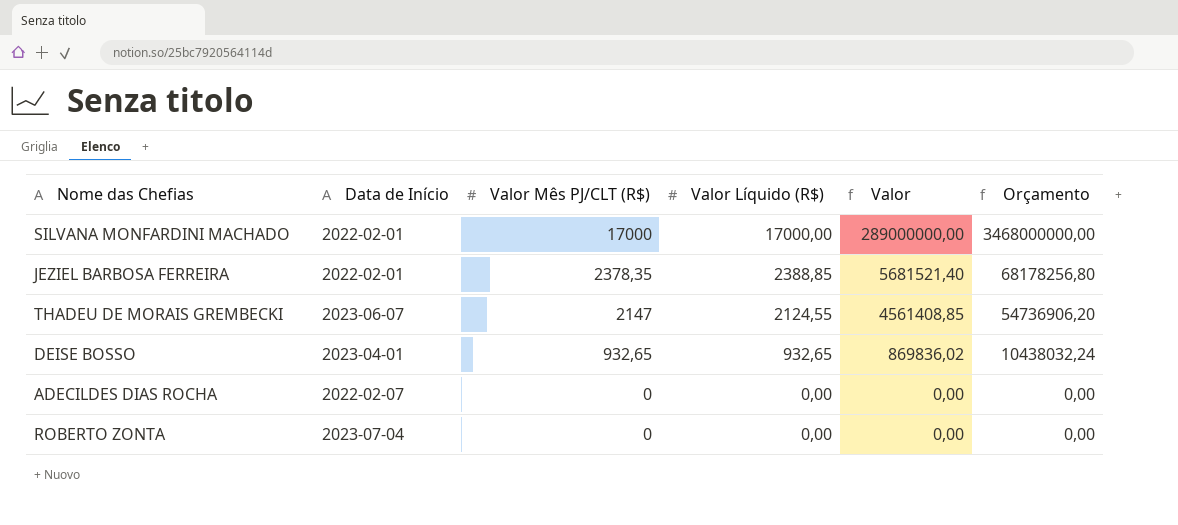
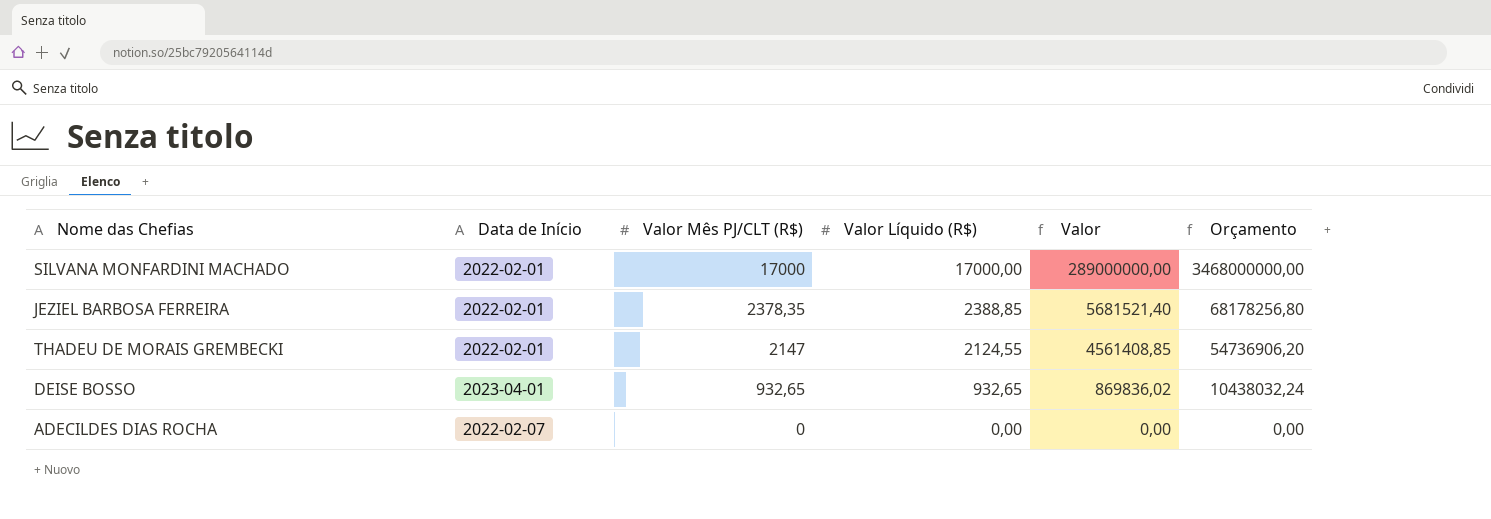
row ROBERTO ZONTA: 2023-07-04 | 0 | 0,00 | 0,00 | 0,00 -> none
THADEU DE MORAIS GREMBECKI | Data de Início: 2023-06-07 -> 2022-02-01

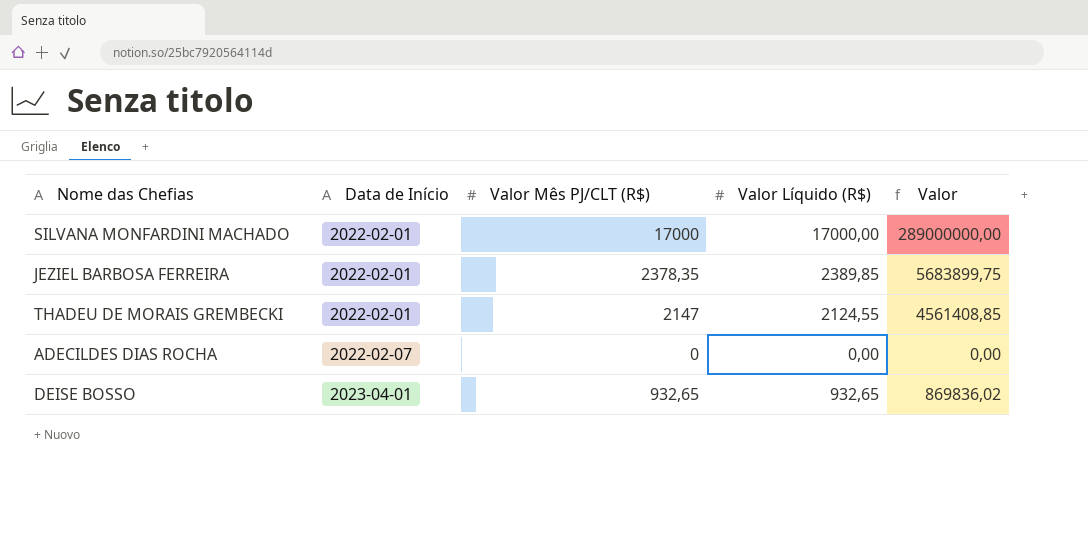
row order: Valor Mês PJ/CLT (R$) descending -> Data de Início ascending
column Orçamento | formula: [Valor] * 12 -> none
JEZIEL BARBOSA FERREIRA | Valor Líquido (R$): 2388,85 -> 2389,85
JEZIEL BARBOSA FERREIRA | Valor: 5681521,40 -> 5683899,75

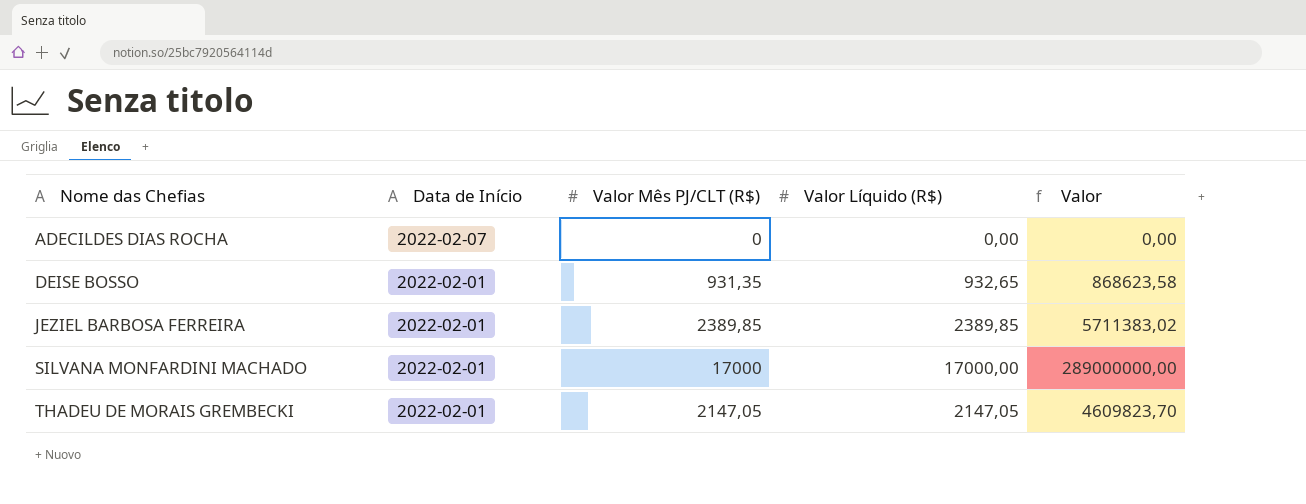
row order: Data de Início ascending -> Nome das Chefias ascending
DEISE BOSSO | Data de Início: 2023-04-01 -> 2022-02-01
DEISE BOSSO | Valor Mês PJ/CLT (R$): 932,65 -> 931,35
DEISE BOSSO | Valor: 869836,02 -> 868623,58
JEZIEL BARBOSA FERREIRA | Valor Mês PJ/CLT (R$): 2378,35 -> 2389,85
JEZIEL BARBOSA FERREIRA | Valor: 5683899,75 -> 5711383,02
THADEU DE MORAIS GREMBECKI | Valor Mês PJ/CLT (R$): 2147 -> 2147,05
THADEU DE MORAIS GREMBECKI | Valor Líquido (R$): 2124,55 -> 2147,05
THADEU DE MORAIS GREMBECKI | Valor: 4561408,85 -> 4609823,70

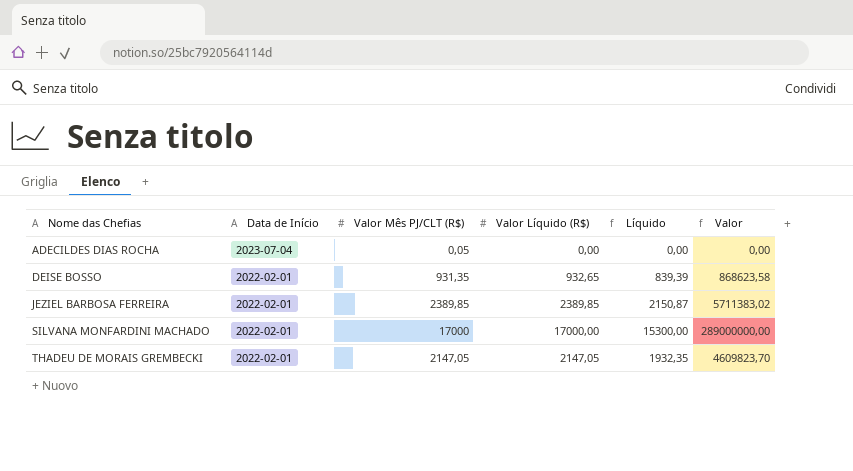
column Líquido | formula: none -> [Valor Líquido (R$)] * 0,9
ADECILDES DIAS ROCHA | Data de Início: 2022-02-07 -> 2023-07-04
ADECILDES DIAS ROCHA | Valor Mês PJ/CLT (R$): 0 -> 0,05

